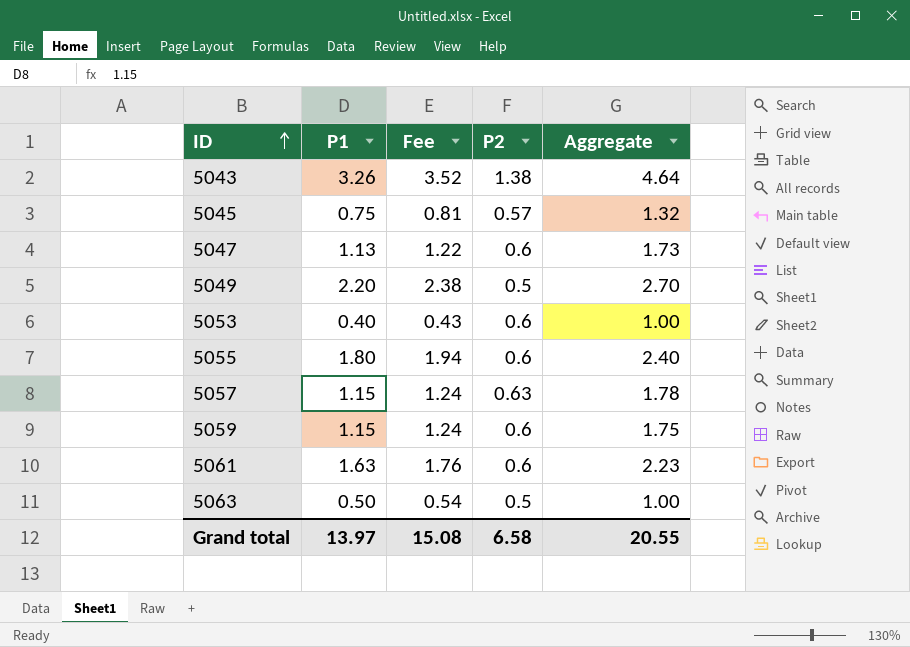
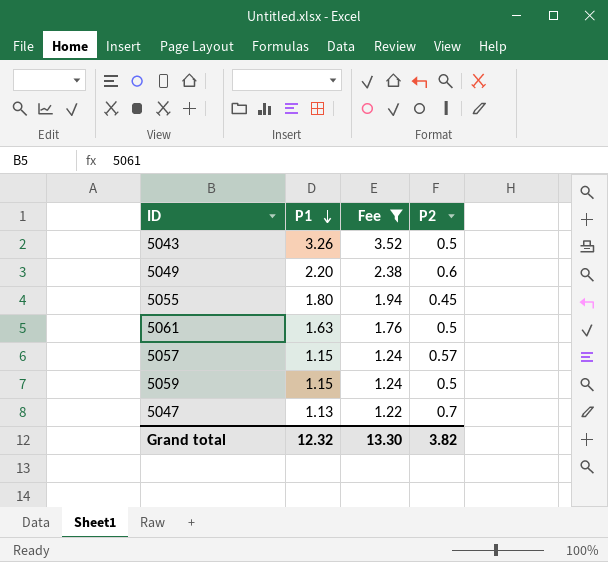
filter: none -> Fee >= 1.22
row order: ID ascending -> P1 descending
column Aggregate | formula: [P1] + [P2] -> none
5043 | P2: 1.38 -> 0.5
5049 | P2: 0.5 -> 0.6
5055 | P2: 0.6 -> 0.45
5061 | P2: 0.6 -> 0.5
5057 | P2: 0.63 -> 0.57
5059 | P2: 0.6 -> 0.5
5047 | P2: 0.6 -> 0.7
Grand total | P1: 13.97 -> 12.32
Grand total | Fee: 15.08 -> 13.30
Grand total | P2: 6.58 -> 3.82

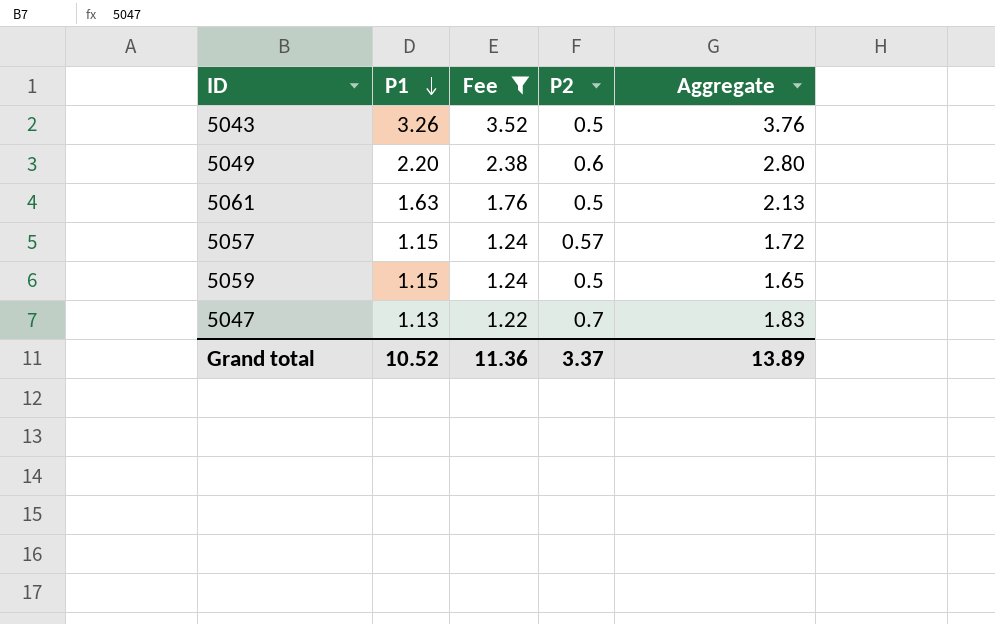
column Aggregate | formula: none -> [P1] + [P2]
row 5055: 1.80 | 1.94 | 0.45 -> none
Grand total | P1: 12.32 -> 10.52
Grand total | Fee: 13.30 -> 11.36
Grand total | P2: 3.82 -> 3.37

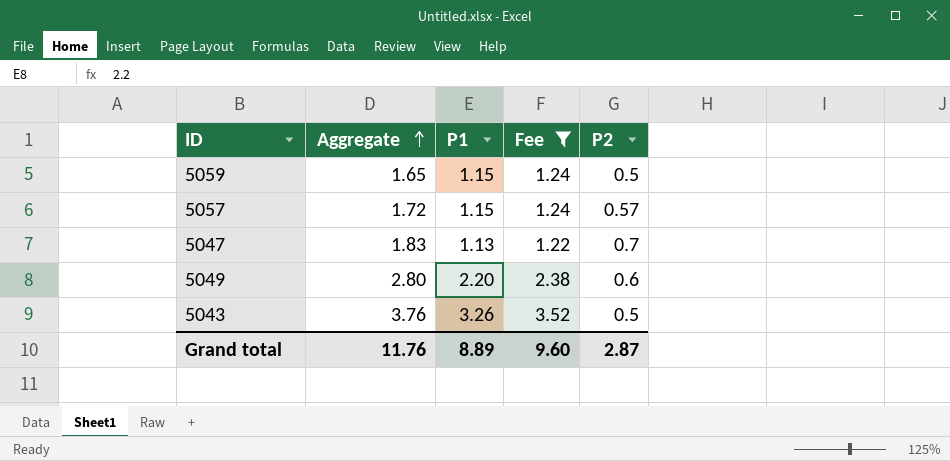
row order: P1 descending -> Aggregate ascending
column Aggregate | position: 5 -> 2
row 5061: 1.63 | 1.76 | 0.5 | 2.13 -> none
Grand total | Aggregate: 13.89 -> 11.76
Grand total | P1: 10.52 -> 8.89
Grand total | Fee: 11.36 -> 9.60
Grand total | P2: 3.37 -> 2.87

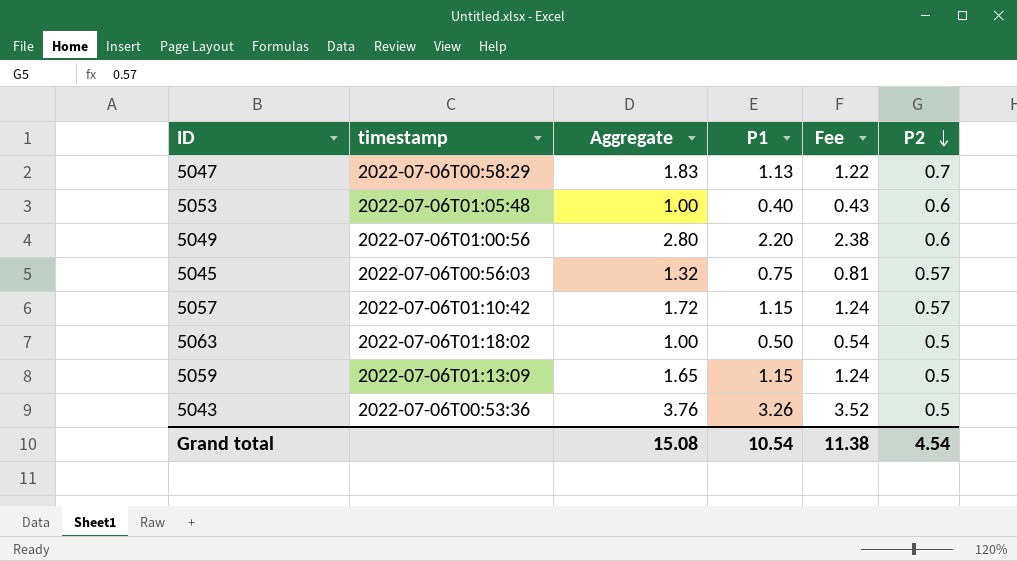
filter: Fee >= 1.22 -> none
row order: Aggregate ascending -> P2 descending
column timestamp | position: none -> 2
Grand total | Aggregate: 11.76 -> 15.08
Grand total | P1: 8.89 -> 10.54
Grand total | Fee: 9.60 -> 11.38
Grand total | P2: 2.87 -> 4.54

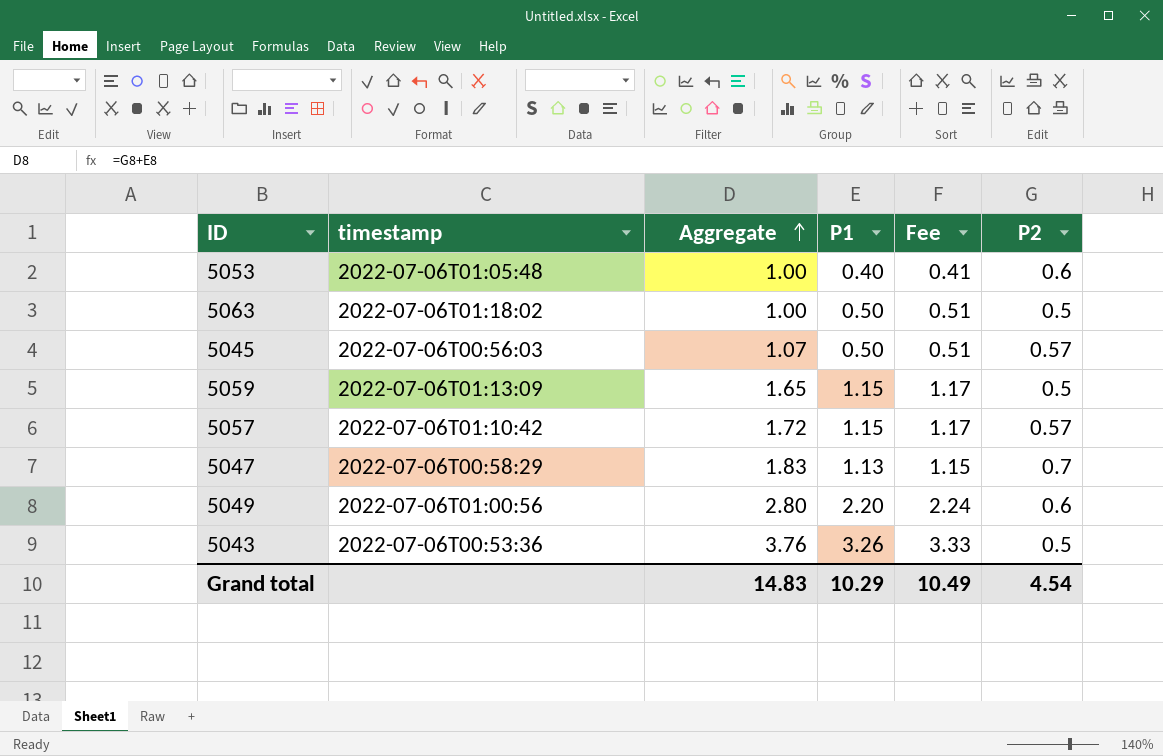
row order: P2 descending -> Aggregate ascending
column Fee | formula: [P1] * 1.08 -> [P1] * 1.02
5045 | Aggregate: 1.32 -> 1.07
5045 | P1: 0.75 -> 0.50
Grand total | Aggregate: 15.08 -> 14.83
Grand total | P1: 10.54 -> 10.29
Grand total | Fee: 11.38 -> 10.49

